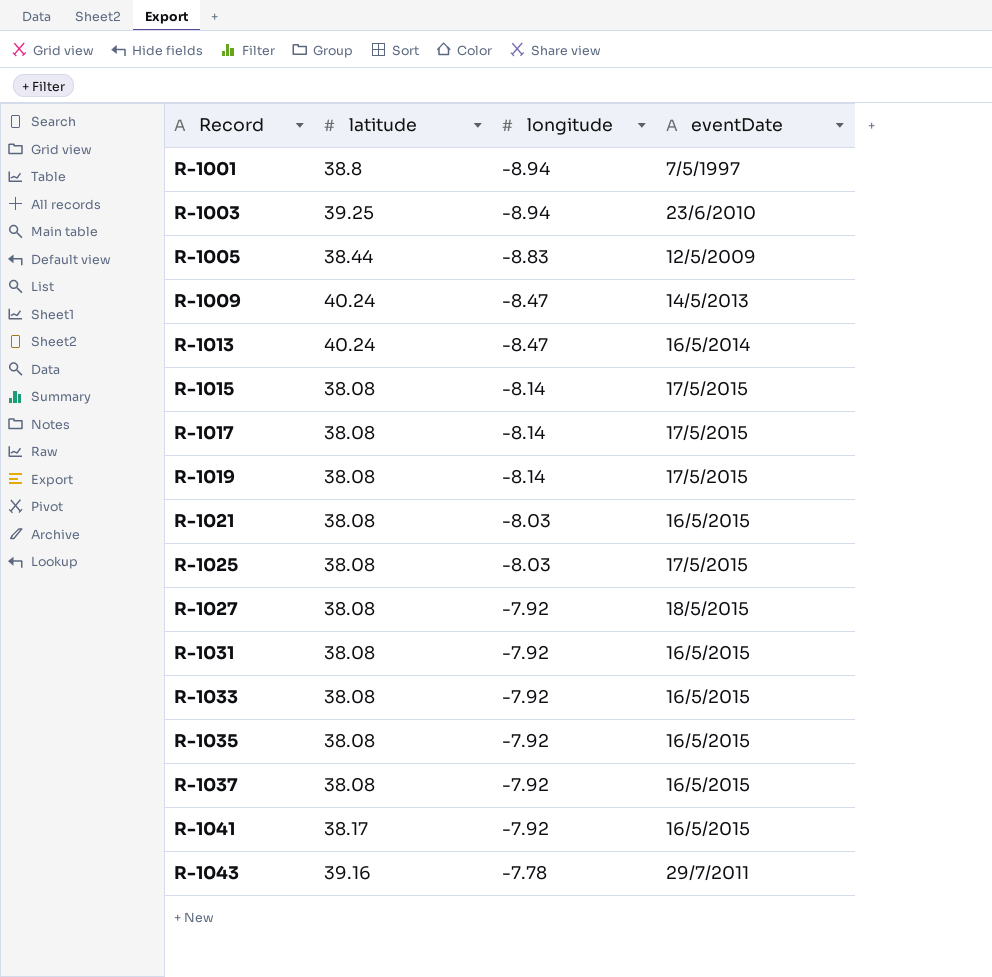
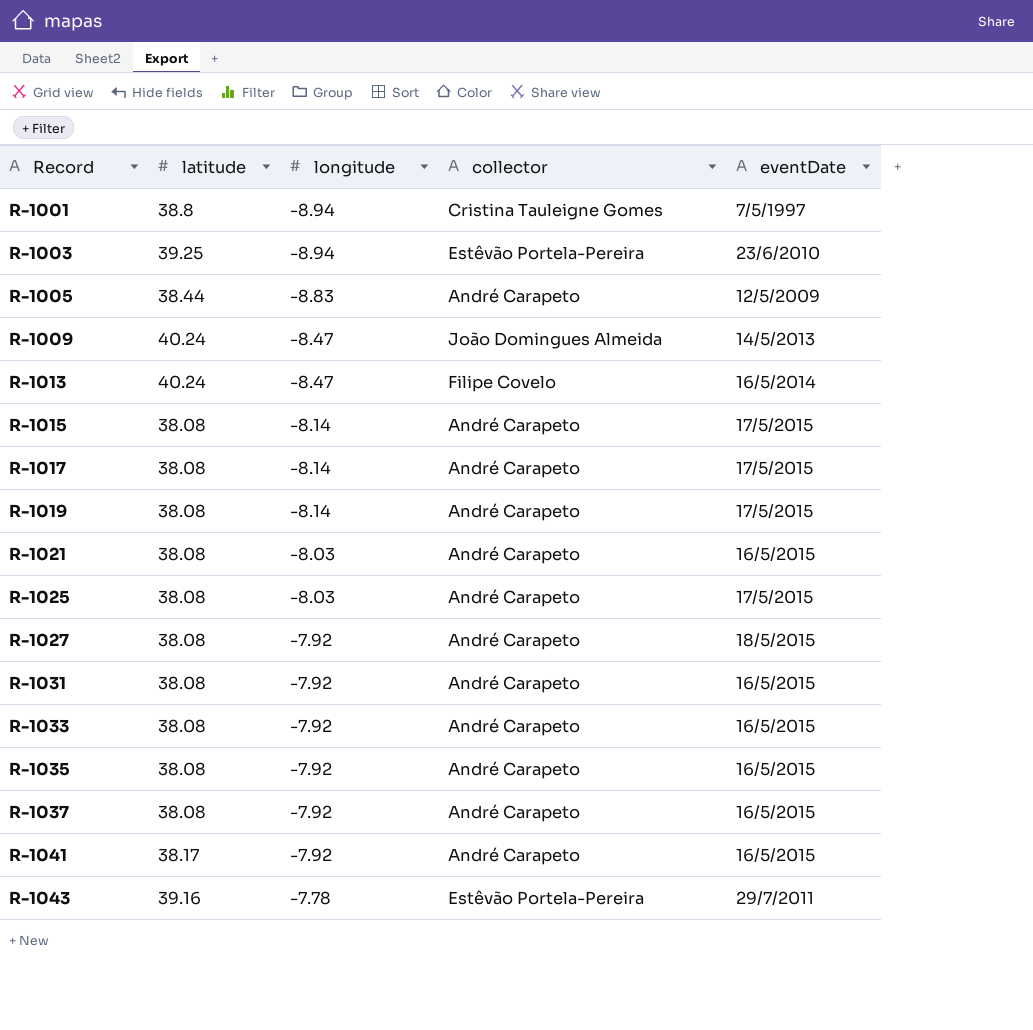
column collector | position: none -> 4

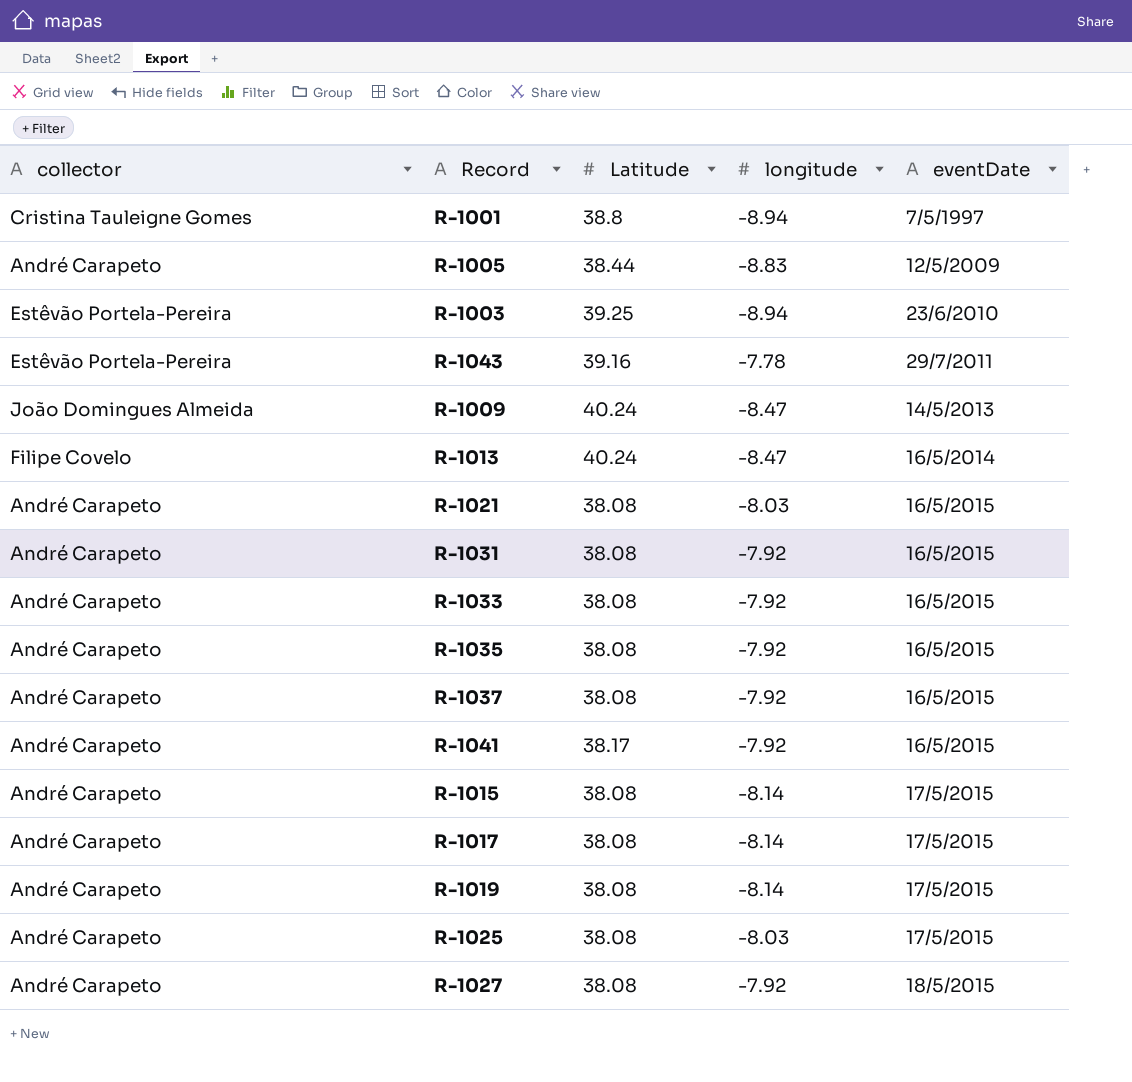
row order: Record ascending -> eventDate ascending
column collector | position: 4 -> 1
column name: latitude -> Latitude

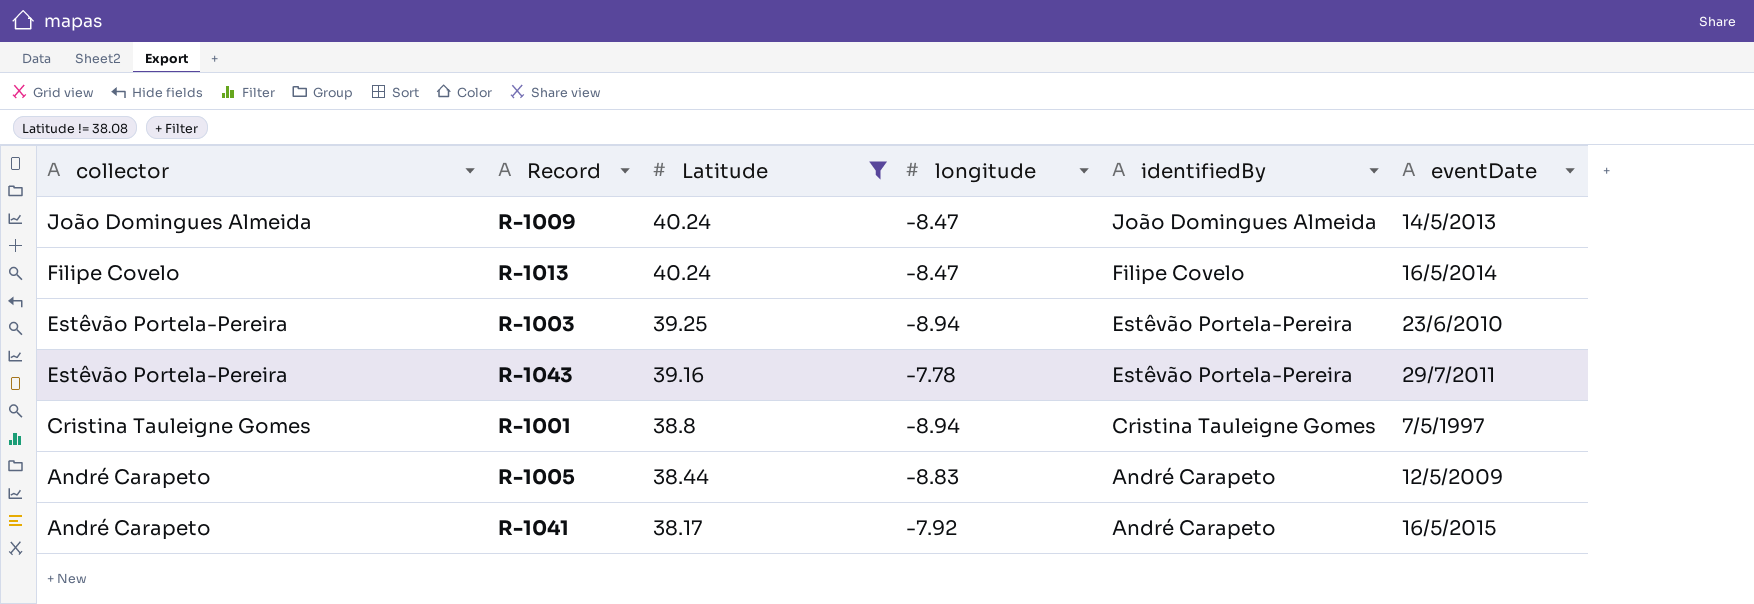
filter: none -> Latitude != 38.08
row order: eventDate ascending -> collector descending
column identifiedBy | position: none -> 5

